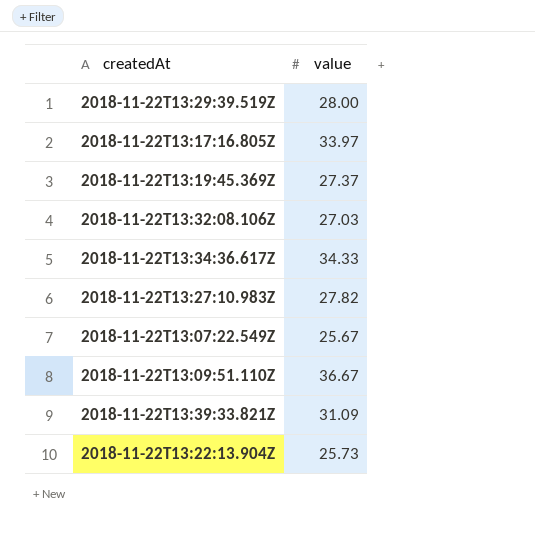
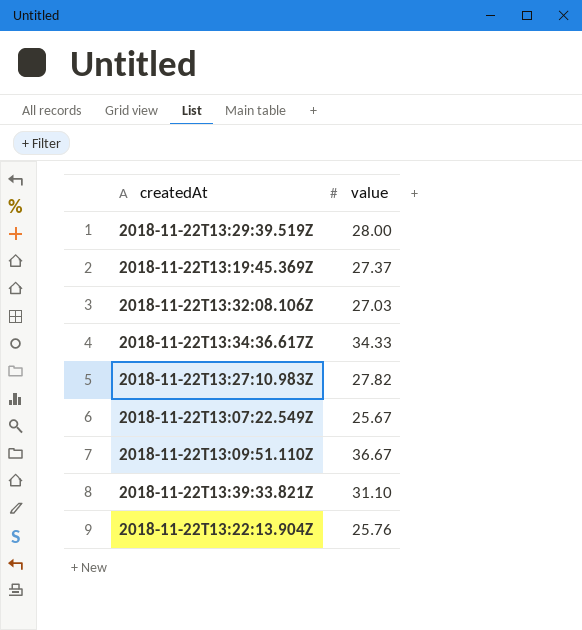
row 2018-11-22T13:17:16.805Z: 33.97 -> none
2018-11-22T13:39:33.821Z | value: 31.09 -> 31.10
2018-11-22T13:22:13.904Z | value: 25.73 -> 25.76

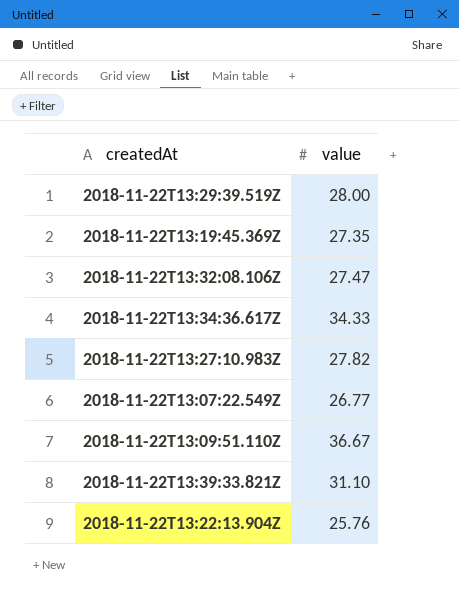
2018-11-22T13:19:45.369Z | value: 27.37 -> 27.35
2018-11-22T13:32:08.106Z | value: 27.03 -> 27.47
2018-11-22T13:07:22.549Z | value: 25.67 -> 26.77

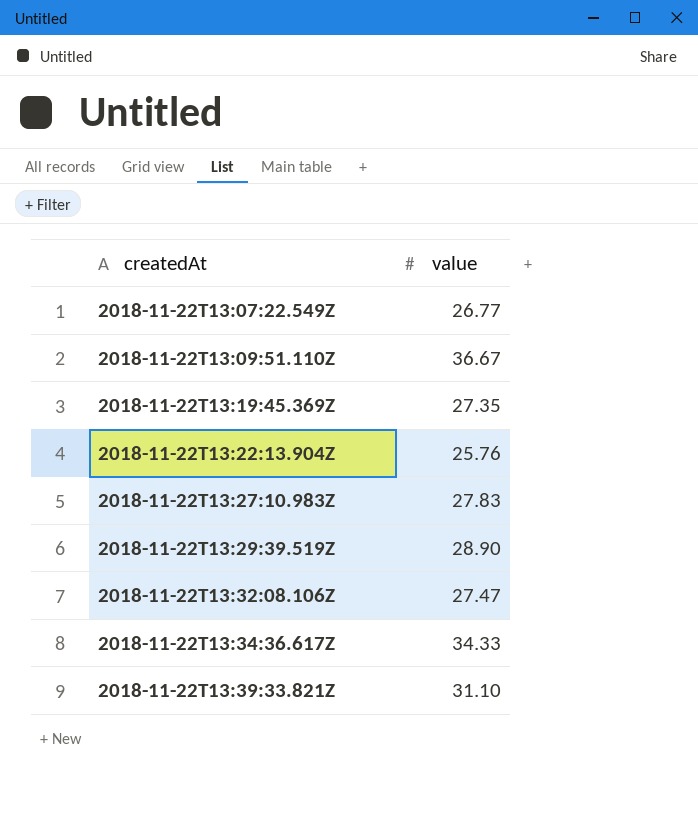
row order: none -> createdAt ascending
2018-11-22T13:27:10.983Z | value: 27.82 -> 27.83
2018-11-22T13:29:39.519Z | value: 28.00 -> 28.90

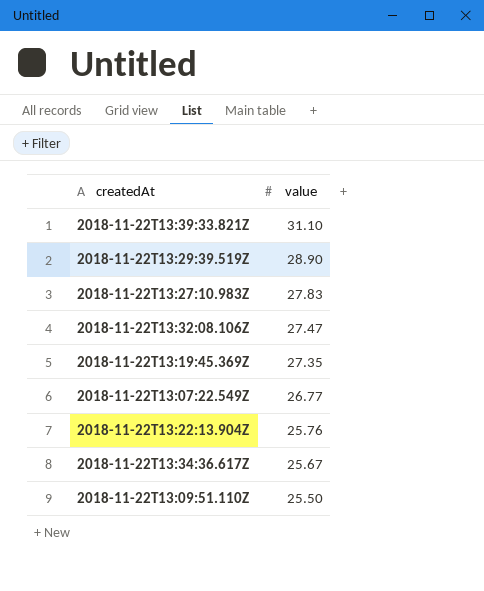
row order: createdAt ascending -> value descending
2018-11-22T13:34:36.617Z | value: 34.33 -> 25.67
2018-11-22T13:09:51.110Z | value: 36.67 -> 25.50

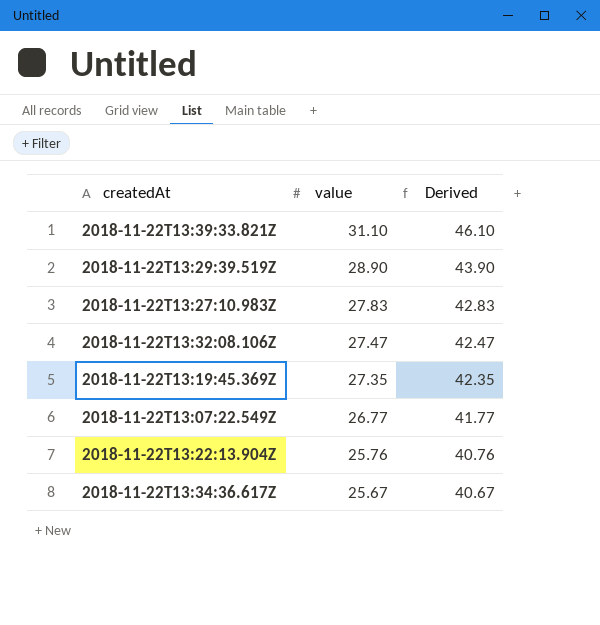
column Derived | formula: none -> [value] + 15
row 2018-11-22T13:09:51.110Z: 25.50 -> none

